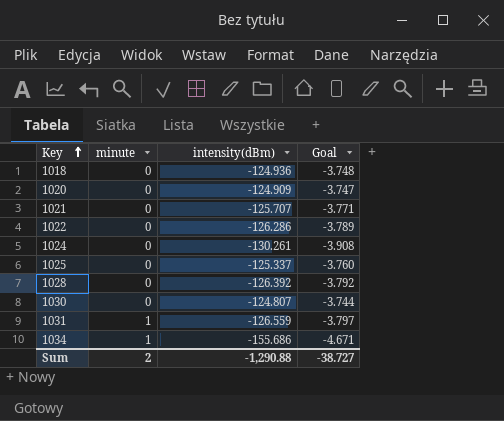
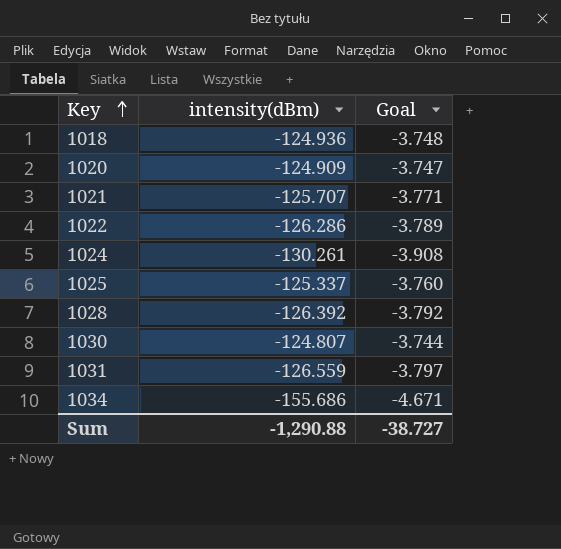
column minute | position: 2 -> none

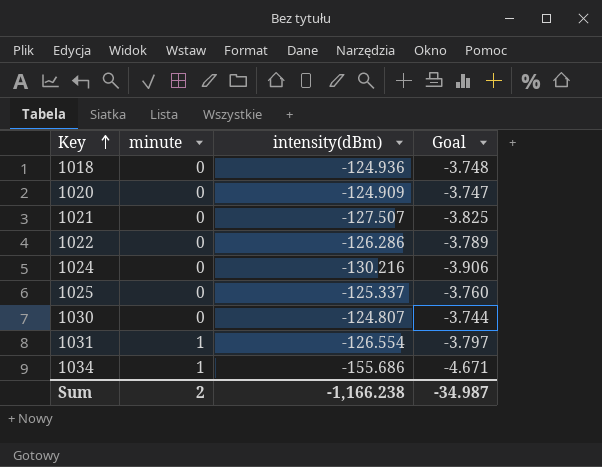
column minute | position: none -> 2
row 1028: -126.392 | -3.792 -> none
1021 | intensity(dBm): -125.707 -> -127.507
1021 | Goal: -3.771 -> -3.825
1024 | intensity(dBm): -130.261 -> -130.216
1024 | Goal: -3.908 -> -3.906
1031 | intensity(dBm): -126.559 -> -126.554
Sum | intensity(dBm): -1,290.88 -> -1,166.238
Sum | Goal: -38.727 -> -34.987

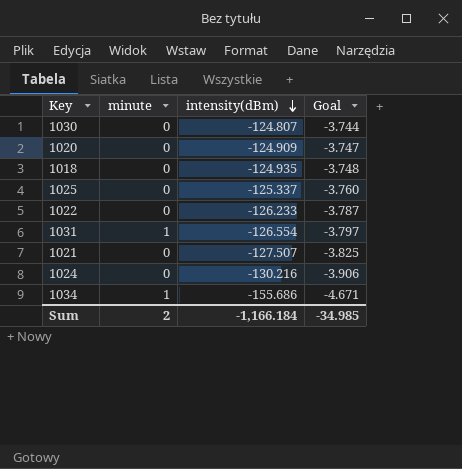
row order: Key ascending -> intensity(dBm) descending
1018 | intensity(dBm): -124.936 -> -124.935
1022 | intensity(dBm): -126.286 -> -126.233
1022 | Goal: -3.789 -> -3.787
Sum | intensity(dBm): -1,166.238 -> -1,166.184
Sum | Goal: -34.987 -> -34.985

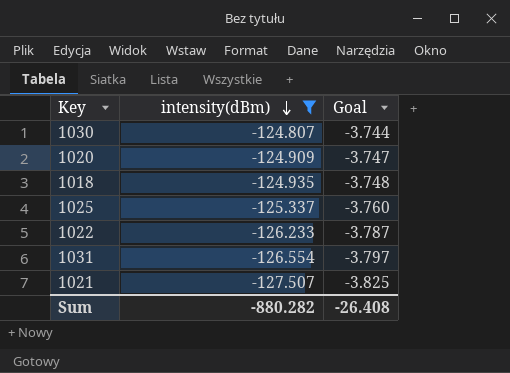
filter: none -> intensity(dBm) >= -127.507
column minute | position: 2 -> none
Sum | intensity(dBm): -1,166.184 -> -880.282
Sum | Goal: -34.985 -> -26.408

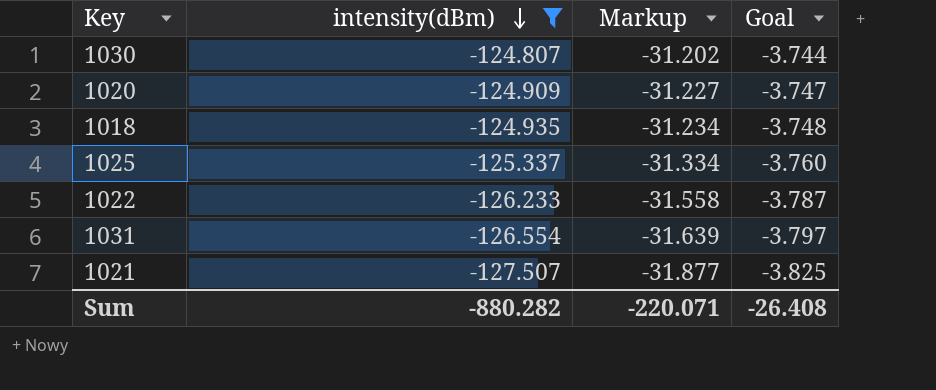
column Markup | formula: none -> [intensity(dBm)] * 0.25

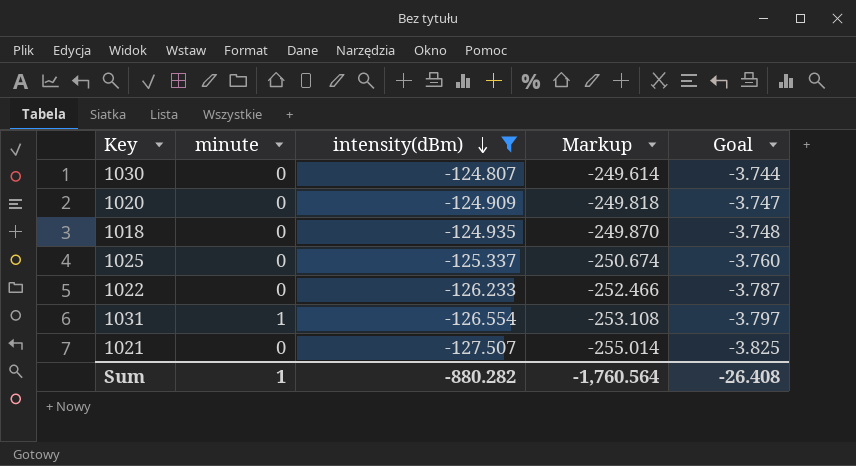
column minute | position: none -> 2
column Markup | formula: [intensity(dBm)] * 0.25 -> [intensity(dBm)] * 2
Sum | Markup: -220.071 -> -1,760.564

